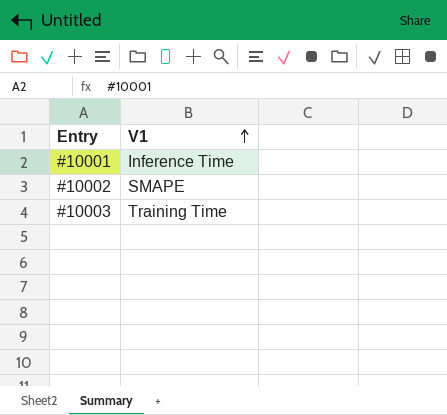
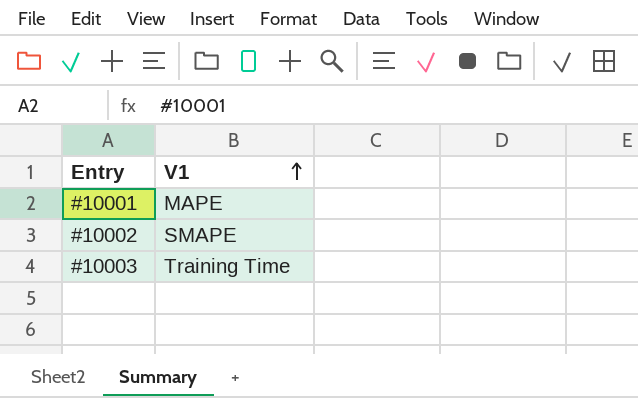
#10001 | V1: Inference Time -> MAPE

